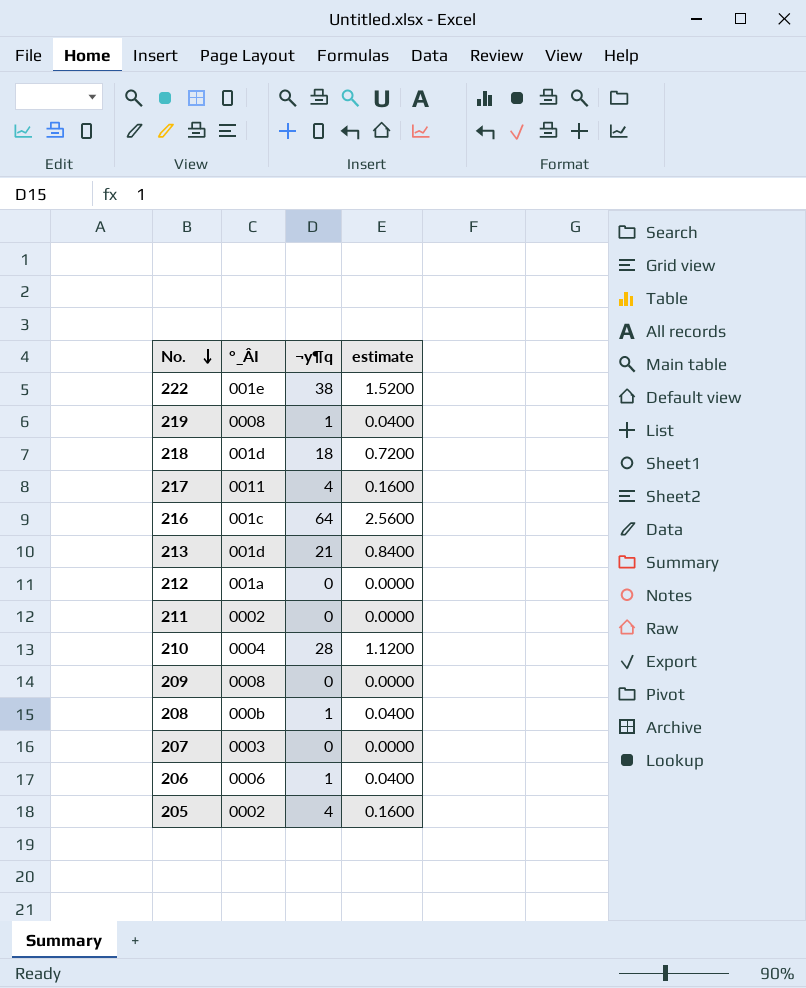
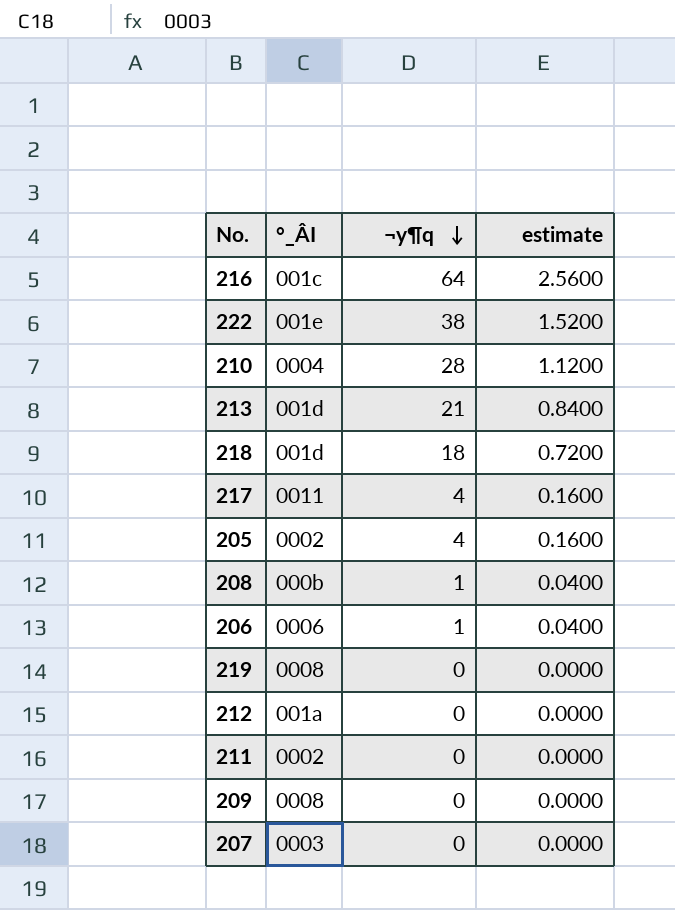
row order: No. descending -> ¬y¶q descending
219 | ¬y¶q: 1 -> 0
219 | estimate: 0.0400 -> 0.0000

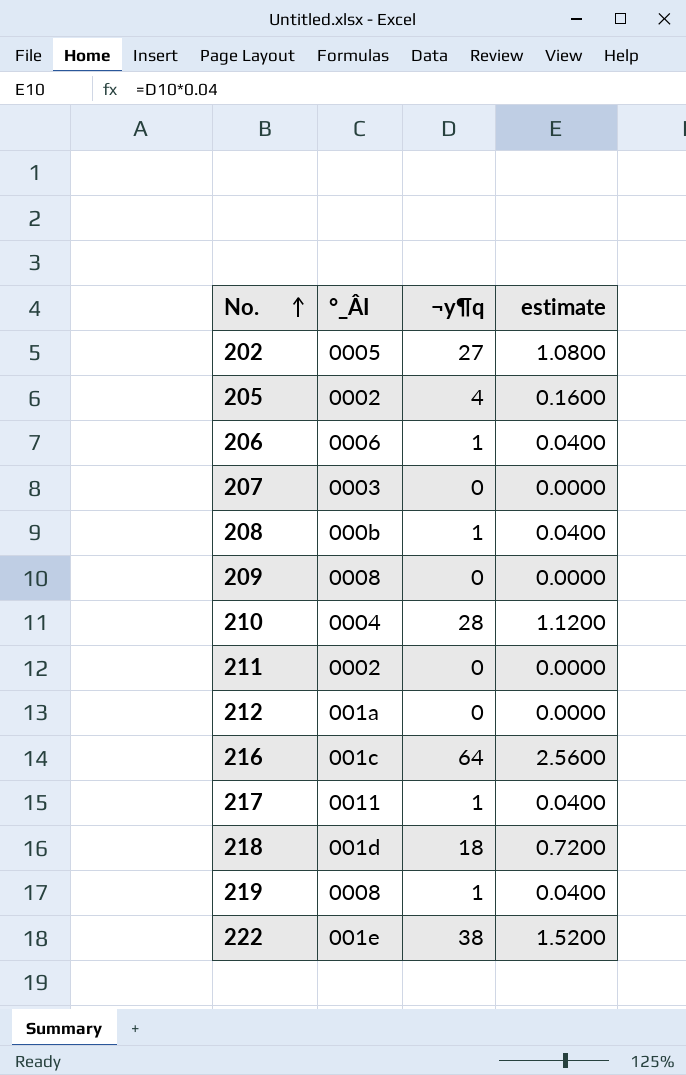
row order: ¬y¶q descending -> No. ascending
row 213: 001d | 21 | 0.8400 -> none
row 202: none -> 0005 | 27 | 1.0800
217 | ¬y¶q: 4 -> 1
217 | estimate: 0.1600 -> 0.0400
219 | ¬y¶q: 0 -> 1
219 | estimate: 0.0000 -> 0.0400

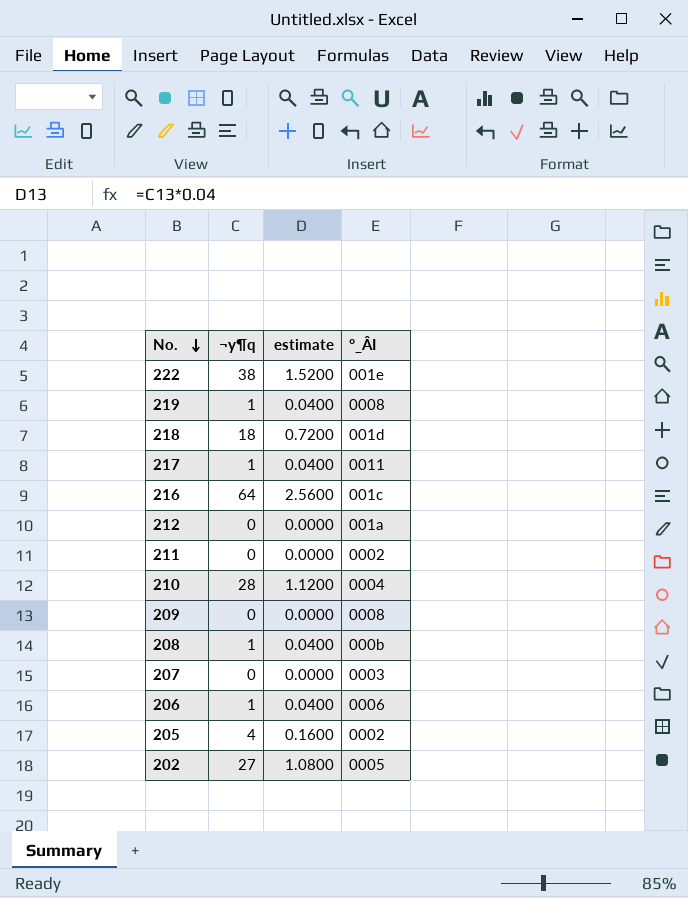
row order: No. ascending -> No. descending
column °_ÂI | position: 2 -> 4

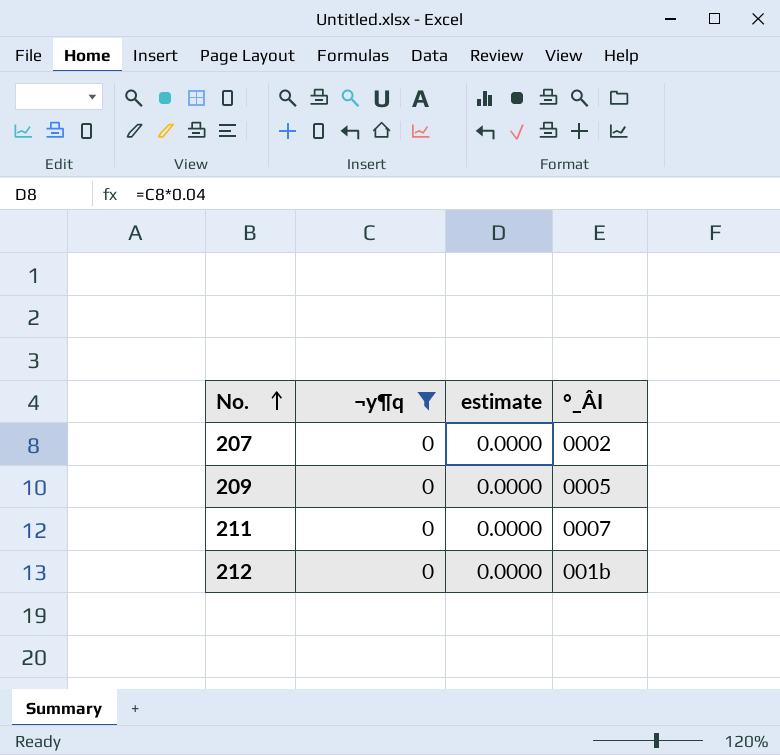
filter: none -> ¬y¶q = 0
row order: No. descending -> No. ascending
207 | °_ÂI: 0003 -> 0002
209 | °_ÂI: 0008 -> 0005
211 | °_ÂI: 0002 -> 0007
212 | °_ÂI: 001a -> 001b

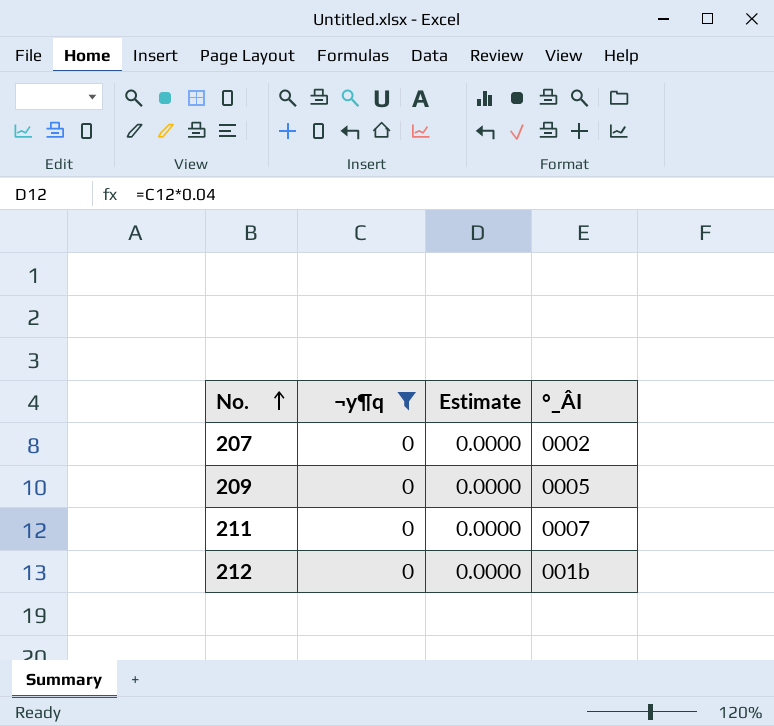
column name: estimate -> Estimate

